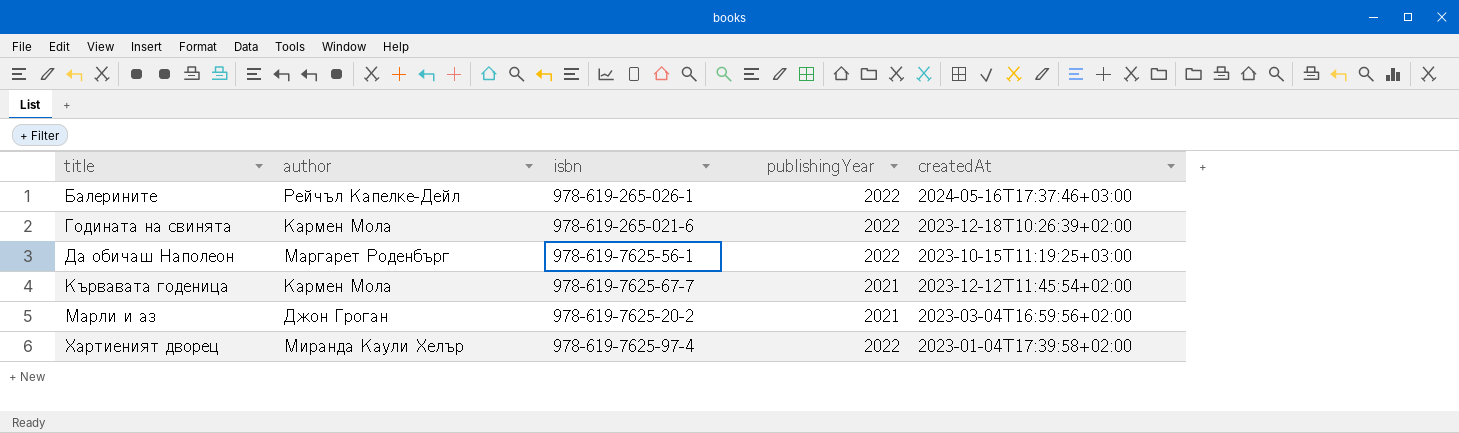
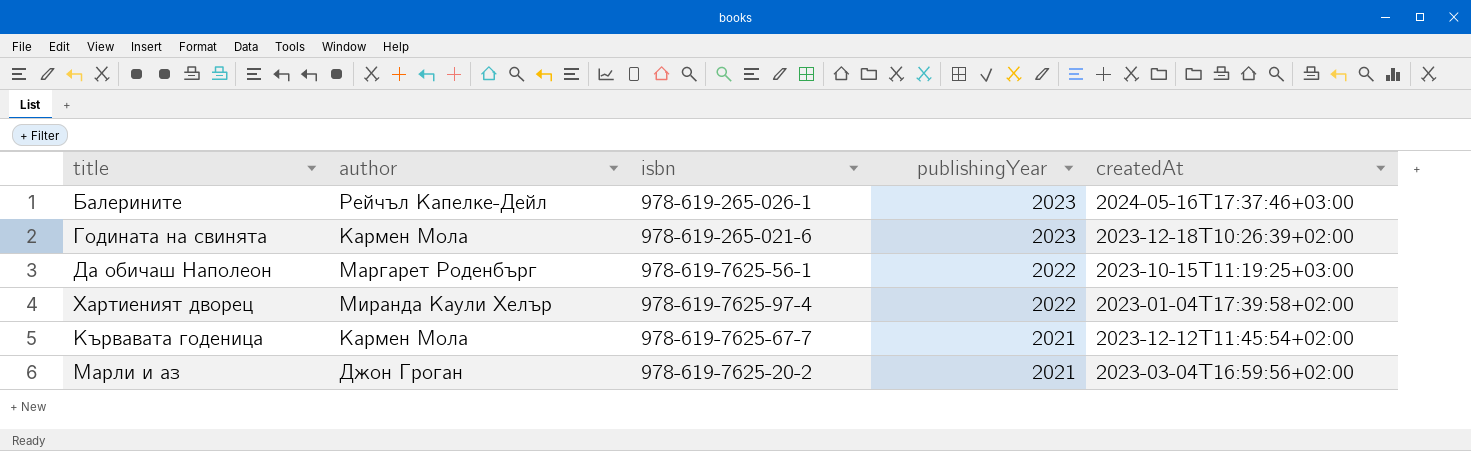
row order: title ascending -> publishingYear descending
Балерините | publishingYear: 2022 -> 2023
Годината на свинята | publishingYear: 2022 -> 2023

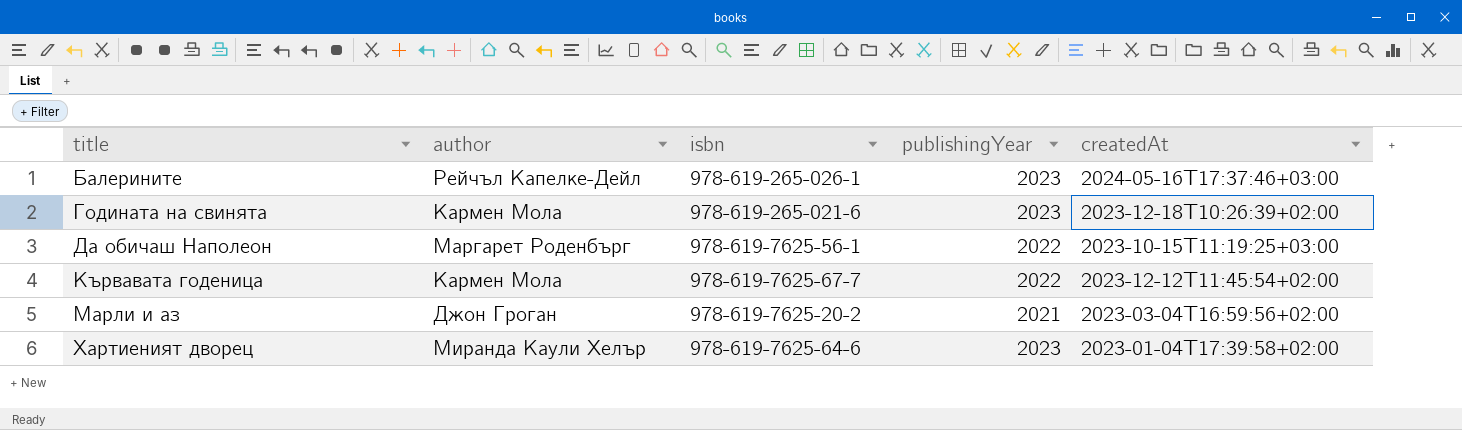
row order: publishingYear descending -> title ascending
Кървавата годеница | publishingYear: 2021 -> 2022
Хартиеният дворец | isbn: 978-619-7625-97-4 -> 978-619-7625-64-6
Хартиеният дворец | publishingYear: 2022 -> 2023

